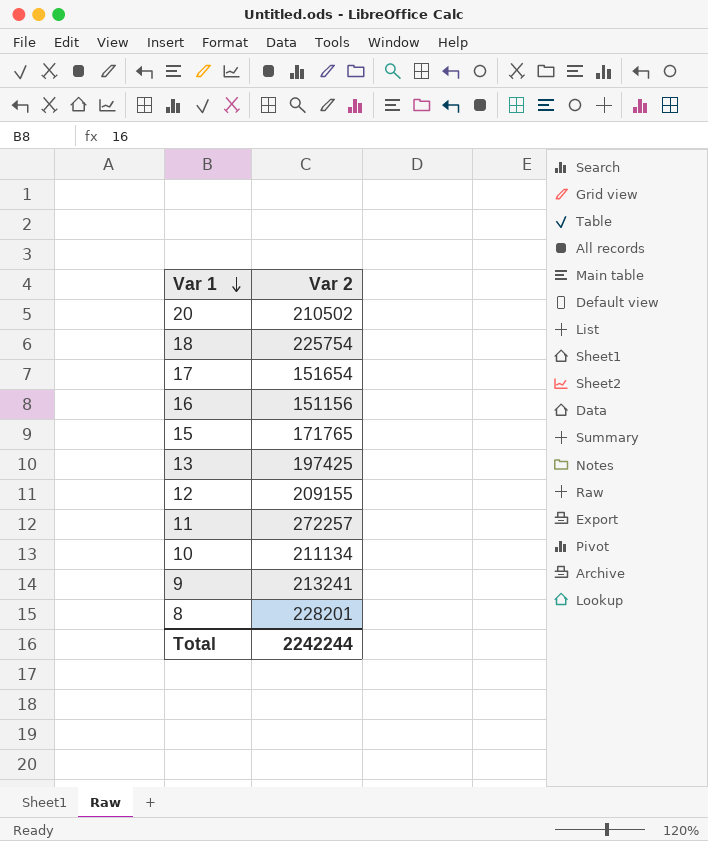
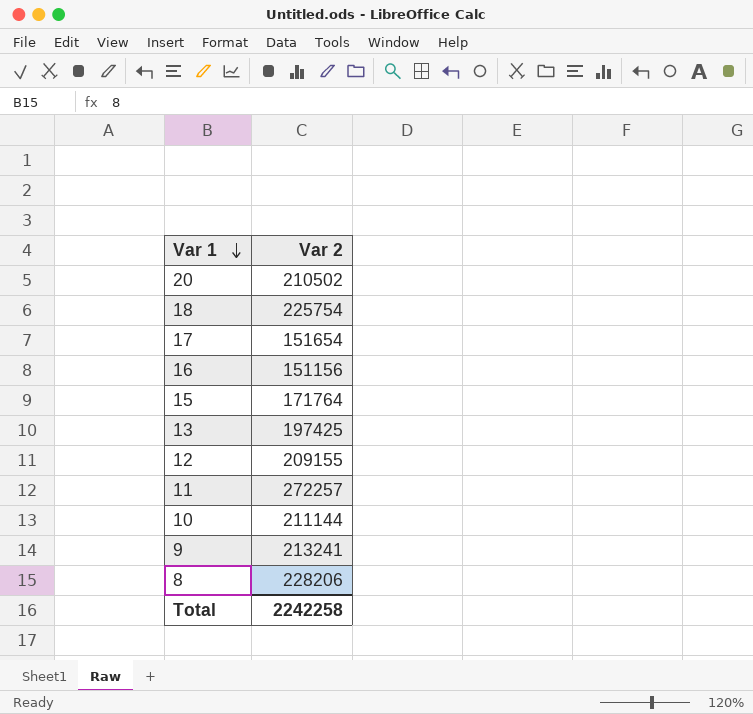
15 | Var 2: 171765 -> 171764
10 | Var 2: 211134 -> 211144
8 | Var 2: 228201 -> 228206
Total | Var 2: 2242244 -> 2242258

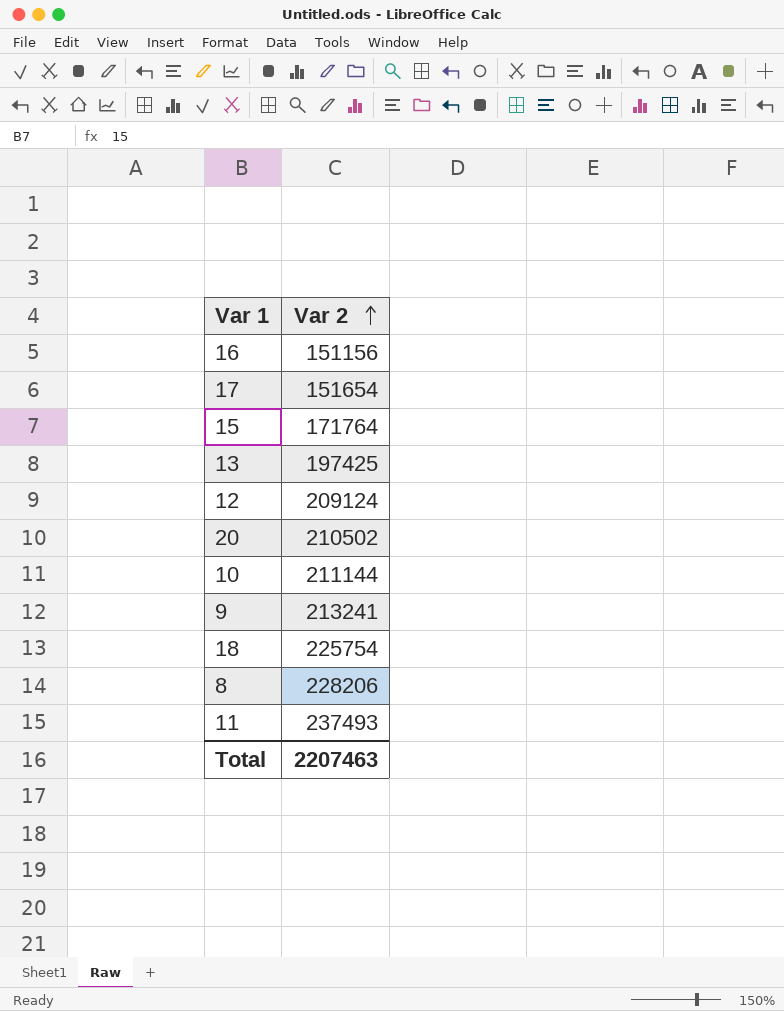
row order: Var 1 descending -> Var 2 ascending
12 | Var 2: 209155 -> 209124
11 | Var 2: 272257 -> 237493
Total | Var 2: 2242258 -> 2207463

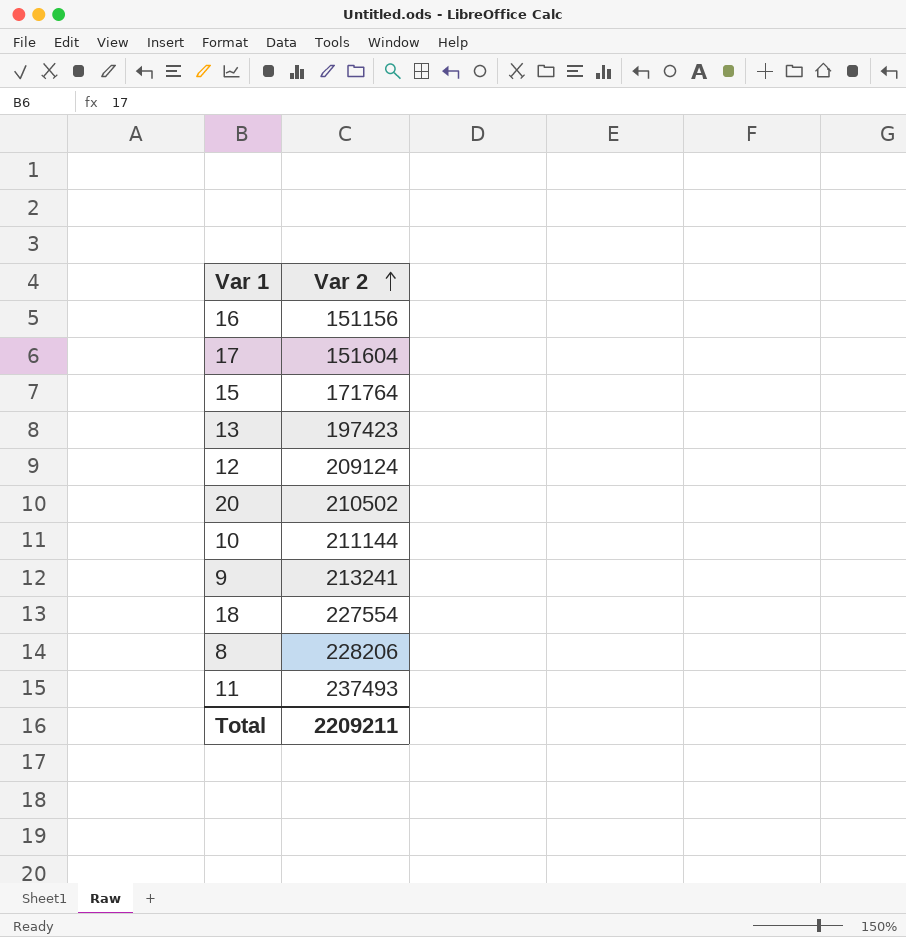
17 | Var 2: 151654 -> 151604
13 | Var 2: 197425 -> 197423
18 | Var 2: 225754 -> 227554
Total | Var 2: 2207463 -> 2209211

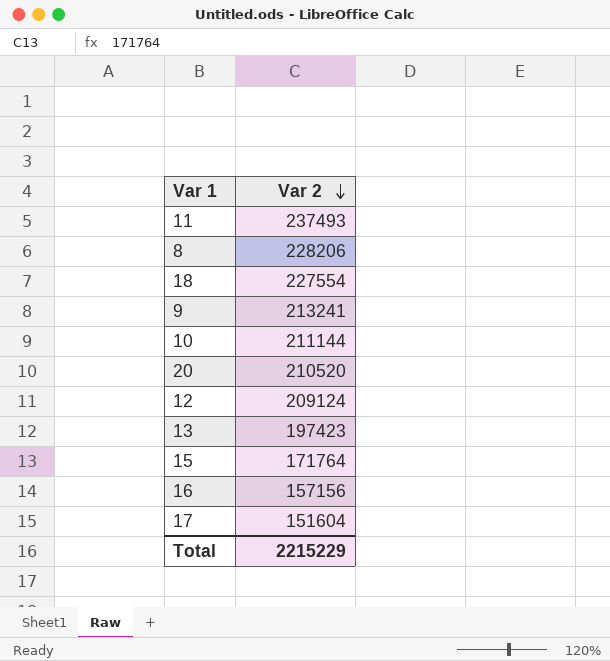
row order: Var 2 ascending -> Var 2 descending
20 | Var 2: 210502 -> 210520
16 | Var 2: 151156 -> 157156
Total | Var 2: 2209211 -> 2215229

